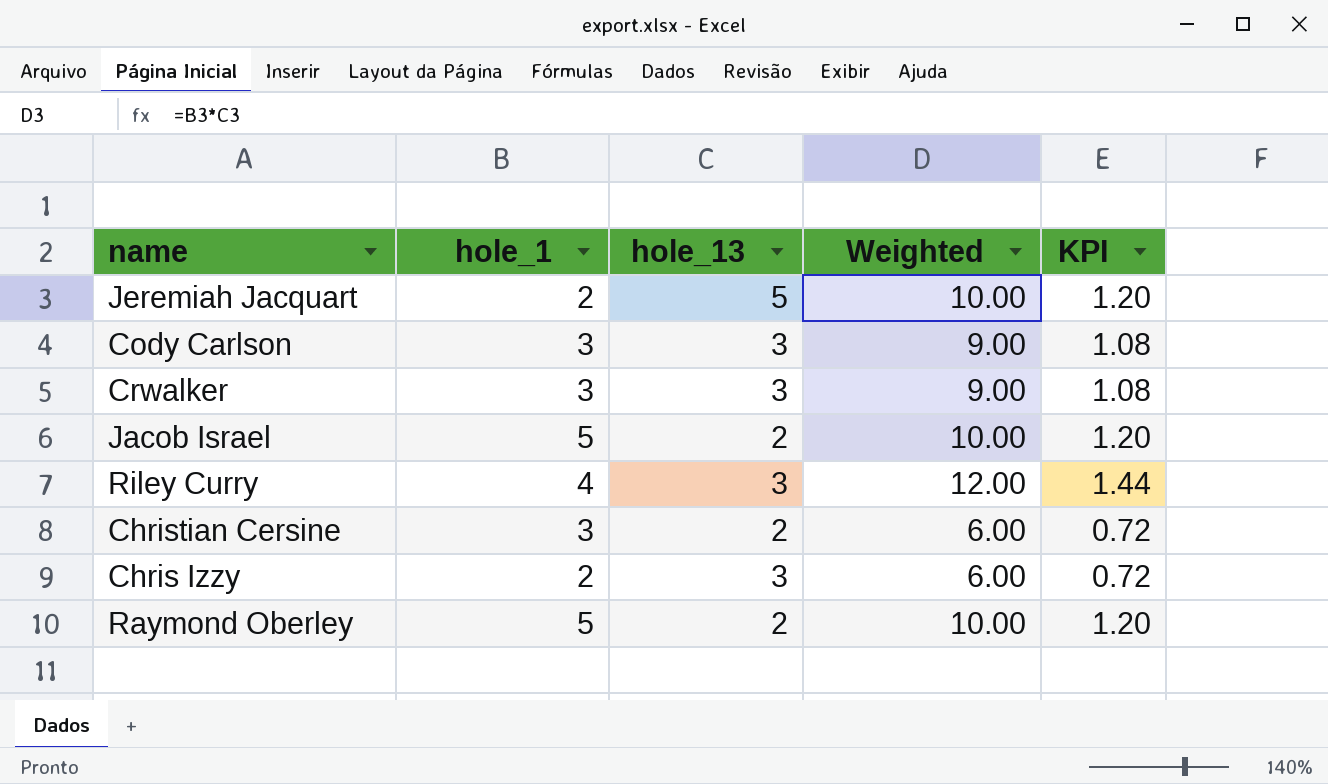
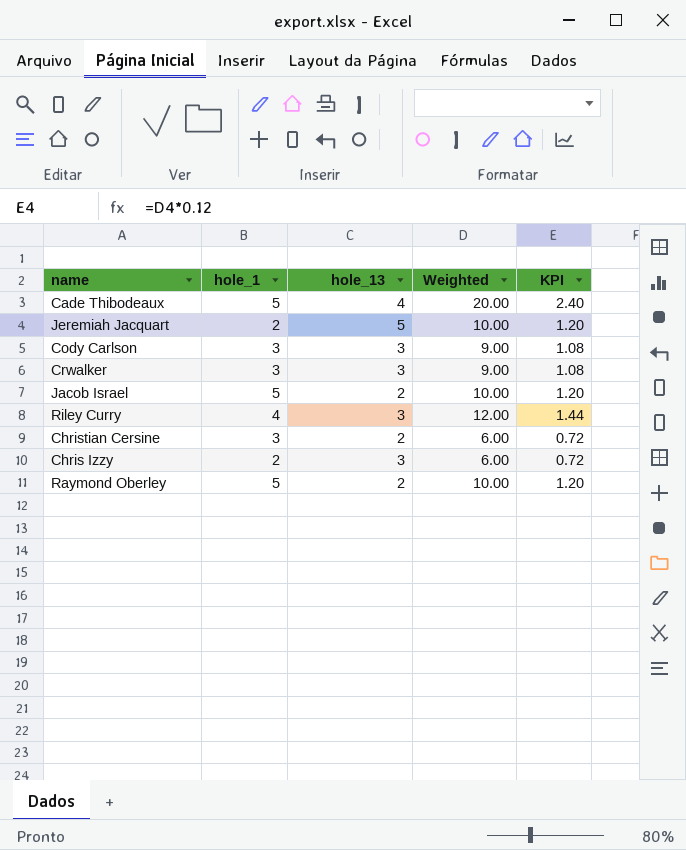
row Cade Thibodeaux: none -> 5 | 4 | 20.00 | 2.40

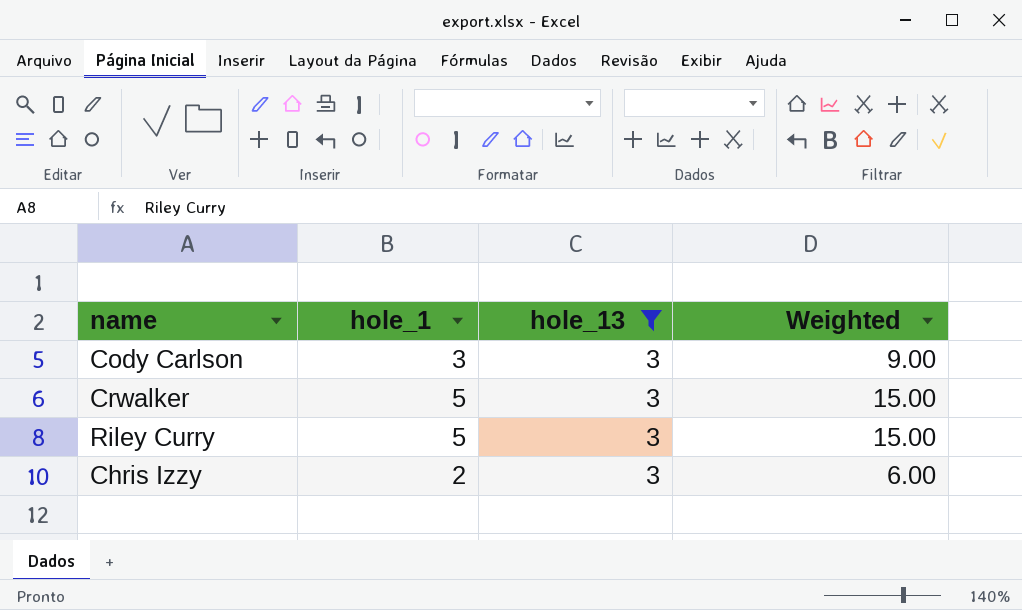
filter: none -> hole_13 = 3
column KPI | formula: [Weighted] * 0.12 -> none
Crwalker | hole_1: 3 -> 5
Crwalker | Weighted: 9.00 -> 15.00
Riley Curry | hole_1: 4 -> 5
Riley Curry | Weighted: 12.00 -> 15.00

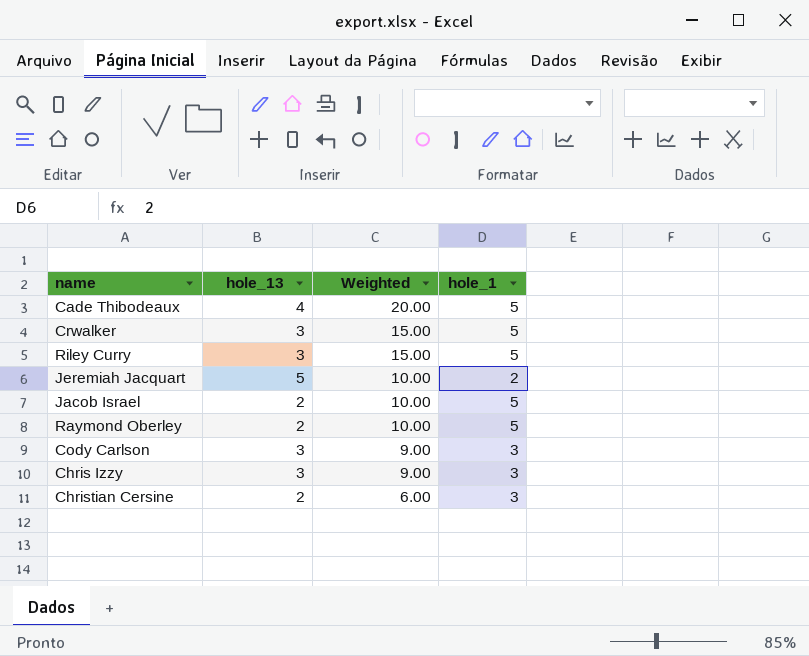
filter: hole_13 = 3 -> none
row order: none -> Weighted descending
column hole_1 | position: 2 -> 4
Chris Izzy | Weighted: 6.00 -> 9.00
Chris Izzy | hole_1: 2 -> 3

